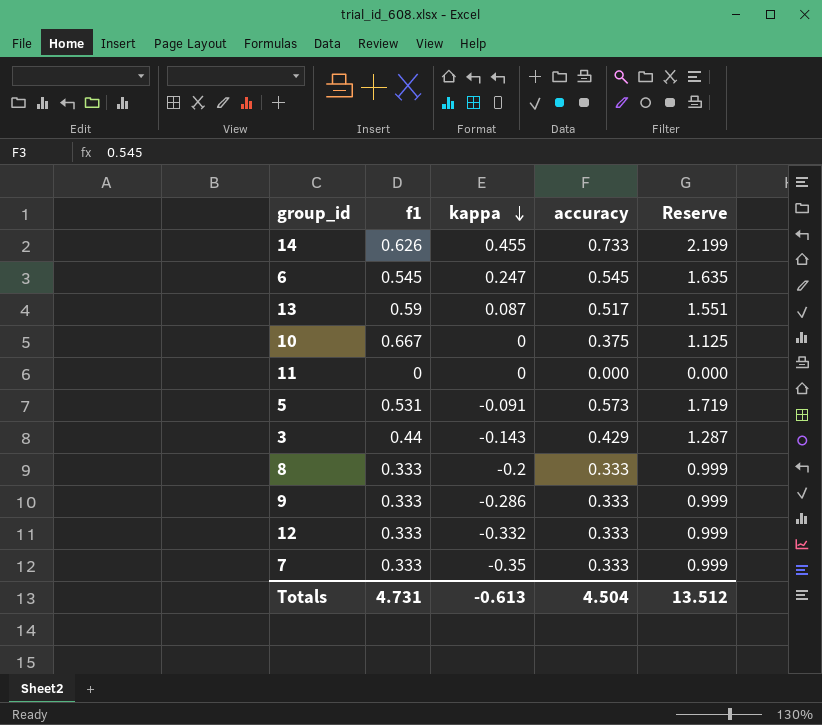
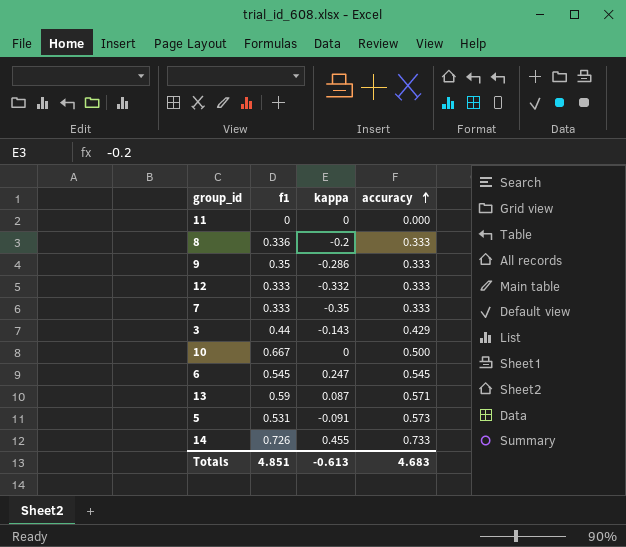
row order: kappa descending -> accuracy ascending
column Reserve | formula: [accuracy] * 3 -> none
8 | f1: 0.333 -> 0.336
9 | f1: 0.333 -> 0.35
10 | accuracy: 0.375 -> 0.500
13 | accuracy: 0.517 -> 0.571
14 | f1: 0.626 -> 0.726
Totals | f1: 4.731 -> 4.851
Totals | accuracy: 4.504 -> 4.683

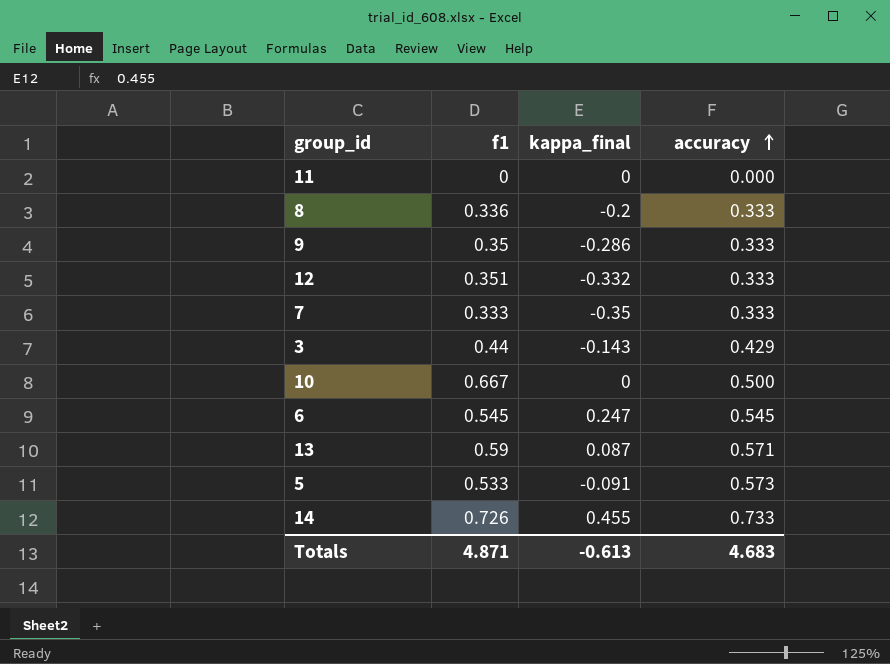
column name: kappa -> kappa_final
12 | f1: 0.333 -> 0.351
5 | f1: 0.531 -> 0.533
Totals | f1: 4.851 -> 4.871

